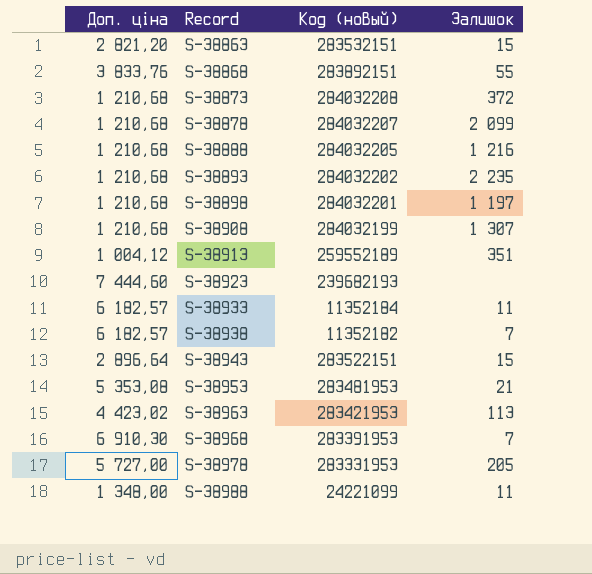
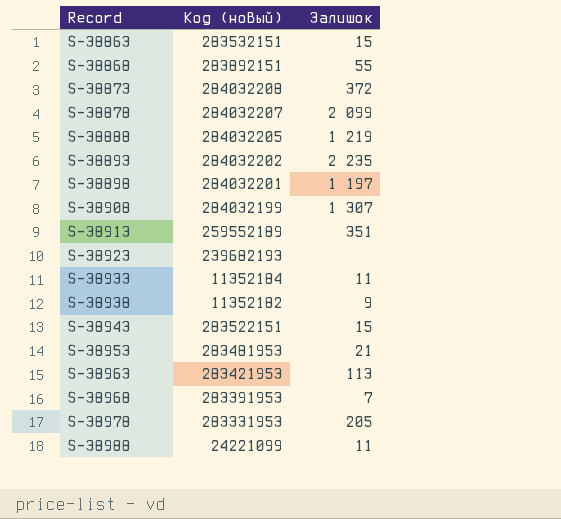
column Доп. ціна | position: 1 -> none
S-38888 | Залишок: 1 216 -> 1 219
S-38938 | Залишок: 7 -> 9

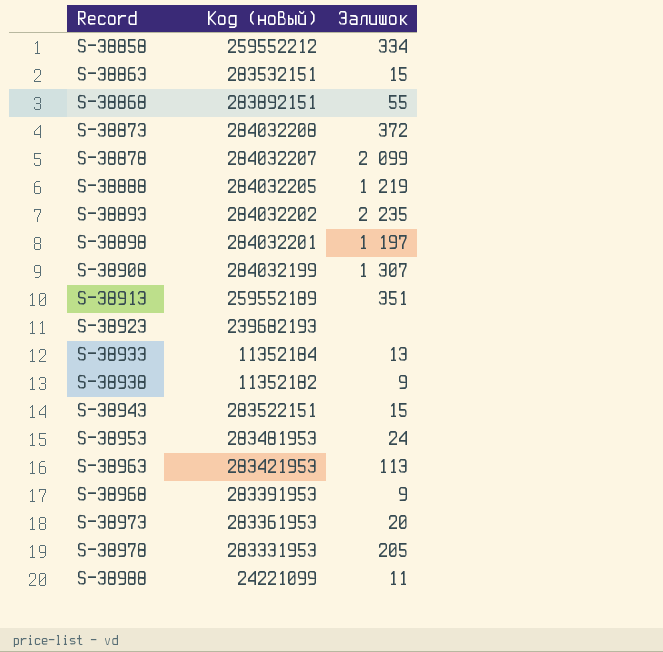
row S-38858: none -> 259552212 | 334
S-38933 | Залишок: 11 -> 13
S-38953 | Залишок: 21 -> 24
S-38968 | Залишок: 7 -> 9
row S-38973: none -> 283361953 | 20

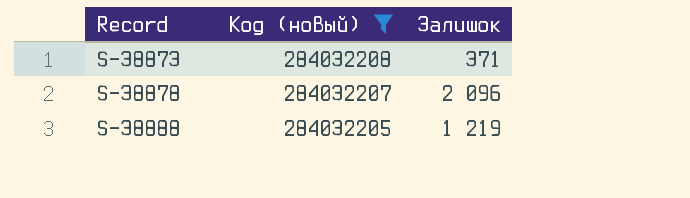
filter: none -> Код (новый) >= 284032205
S-38873 | Залишок: 372 -> 371
S-38878 | Залишок: 2 099 -> 2 096

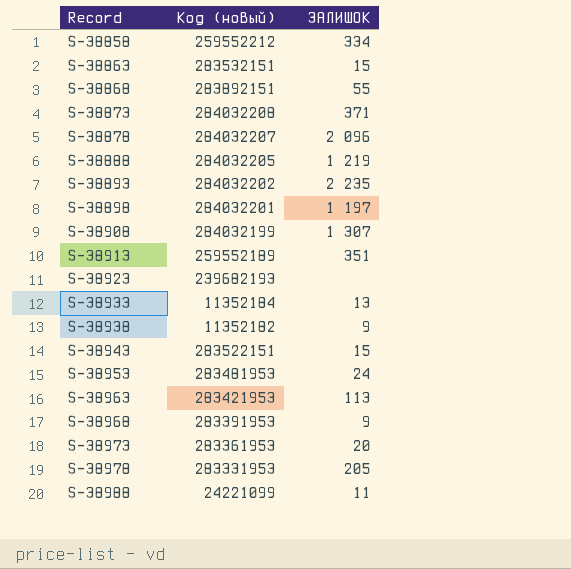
filter: Код (новый) >= 284032205 -> none
column name: Залишок -> ЗАЛИШОК

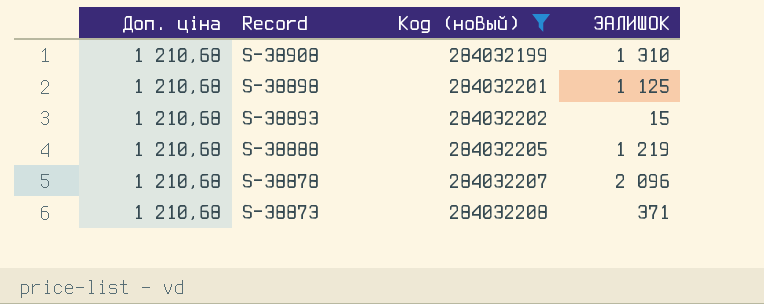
filter: none -> Код (новый) >= 284032199
row order: Record ascending -> Record descending
column Доп. ціна | position: none -> 1
S-38908 | ЗАЛИШОК: 1 307 -> 1 310
S-38898 | ЗАЛИШОК: 1 197 -> 1 125
S-38893 | ЗАЛИШОК: 2 235 -> 15

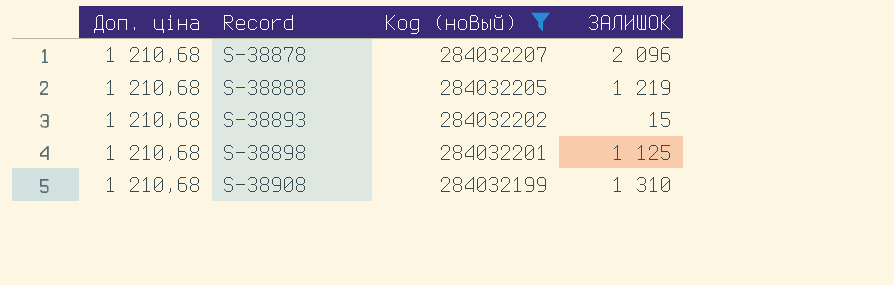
row order: Record descending -> Record ascending
row S-38873: 1 210,68 | 284032208 | 371 -> none

